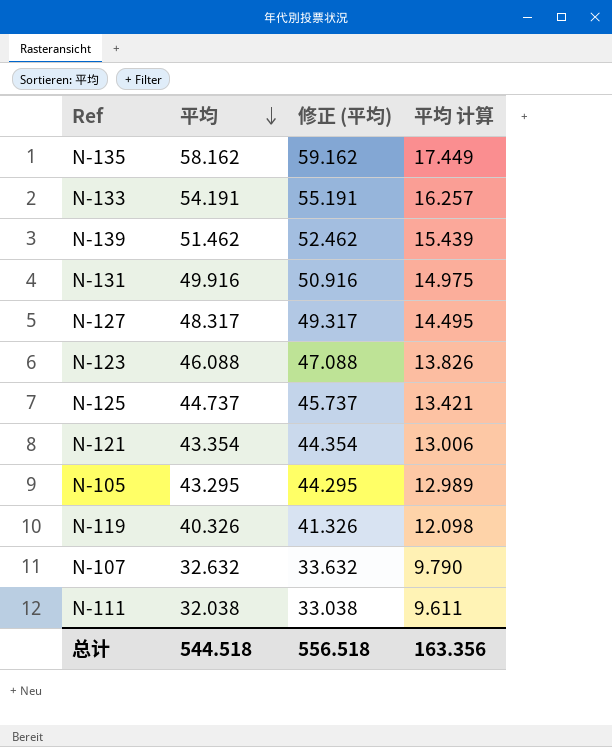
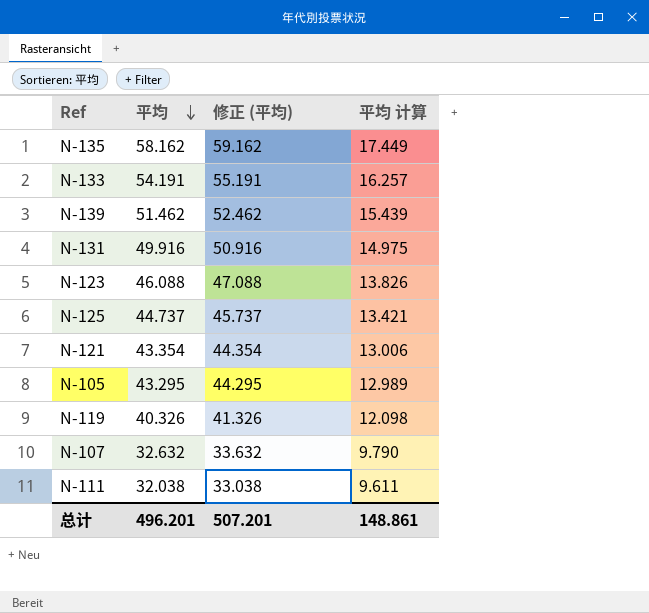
row N-127: 48.317 | 49.317 | 14.495 -> none
总计 | 平均: 544.518 -> 496.201
总计 | 修正 (平均): 556.518 -> 507.201
总计 | 平均 计算: 163.356 -> 148.861

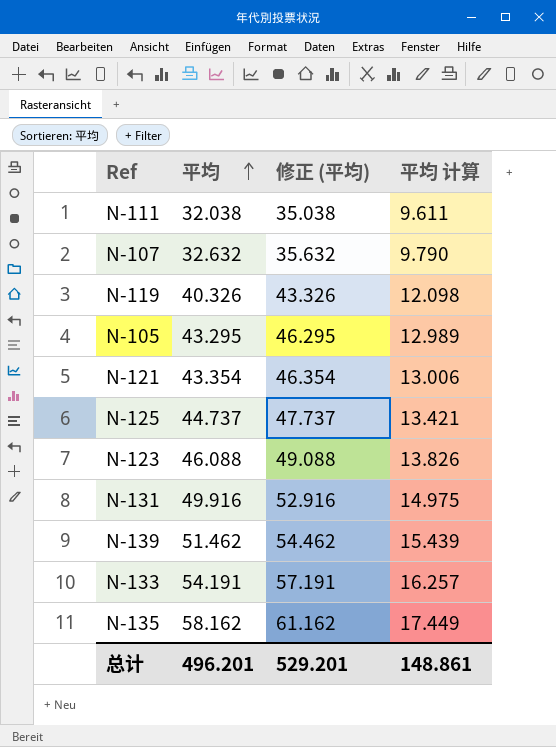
row order: 平均 descending -> 平均 ascending
column 修正 (平均) | formula: [平均] + 1 -> [平均] + 3
总计 | 修正 (平均): 507.201 -> 529.201

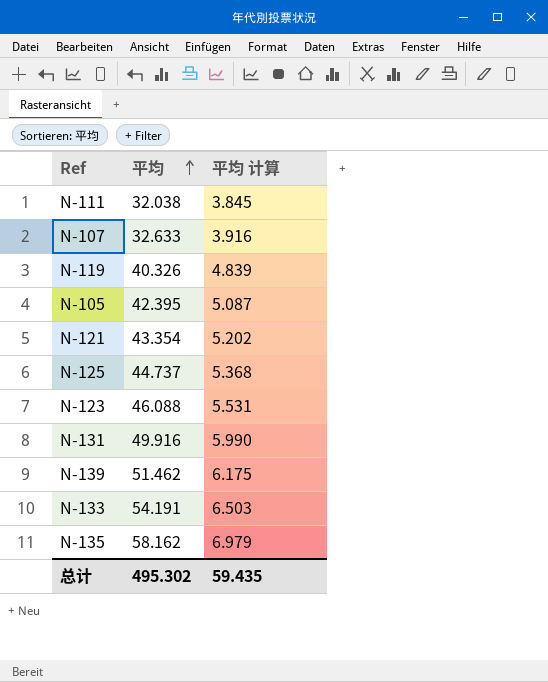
column 修正 (平均) | formula: [平均] + 3 -> none
column 平均 计算 | formula: [平均] * 0.3 -> [平均] * 0.12
N-107 | 平均: 32.632 -> 32.633
N-105 | 平均: 43.295 -> 42.395
总计 | 平均: 496.201 -> 495.302
总计 | 平均 计算: 148.861 -> 59.435

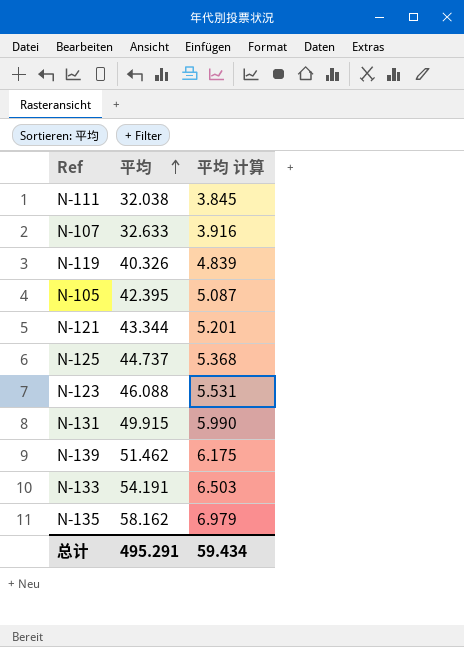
N-121 | 平均: 43.354 -> 43.344
N-121 | 平均 计算: 5.202 -> 5.201
N-131 | 平均: 49.916 -> 49.915
总计 | 平均: 495.302 -> 495.291
总计 | 平均 计算: 59.435 -> 59.434

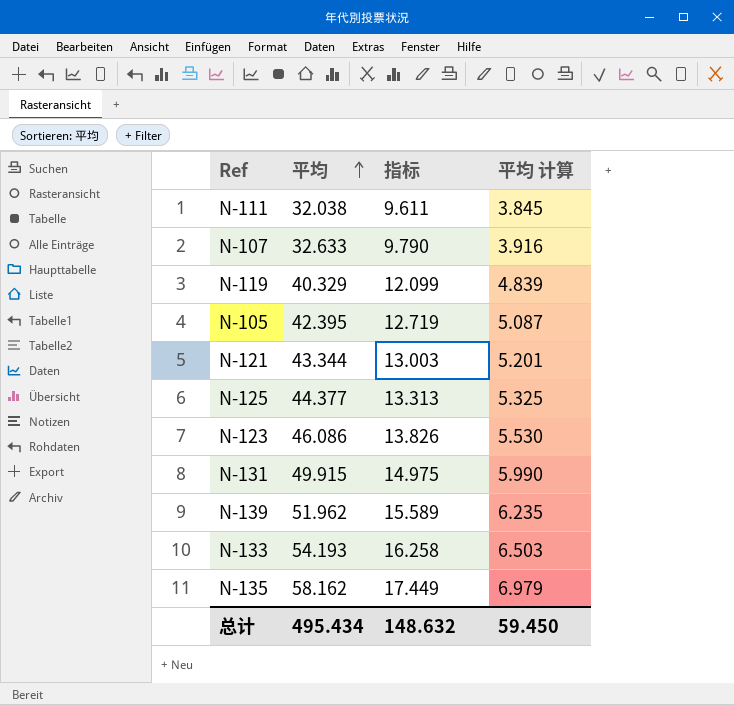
column 指标 | formula: none -> [平均] * 0.3
N-119 | 平均: 40.326 -> 40.329
N-125 | 平均: 44.737 -> 44.377
N-125 | 平均 计算: 5.368 -> 5.325
N-123 | 平均: 46.088 -> 46.086
N-123 | 平均 计算: 5.531 -> 5.530
N-139 | 平均: 51.462 -> 51.962
N-139 | 平均 计算: 6.175 -> 6.235
N-133 | 平均: 54.191 -> 54.193
总计 | 平均: 495.291 -> 495.434
总计 | 平均 计算: 59.434 -> 59.450

